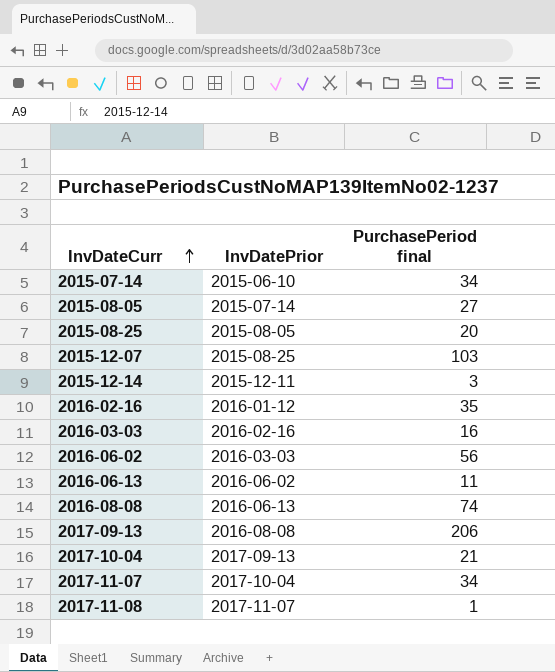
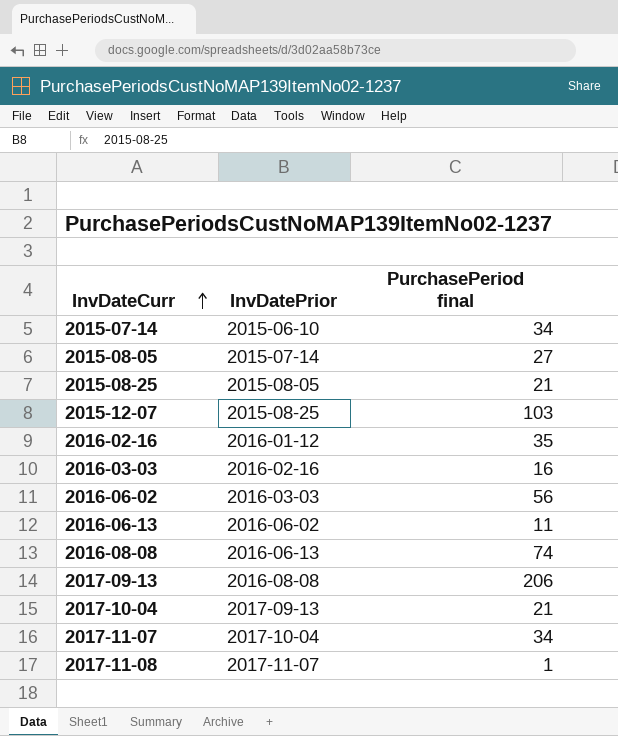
row 2015-12-14: 2015-12-11 | 3 -> none
2015-08-25 | PurchasePeriod final: 20 -> 21

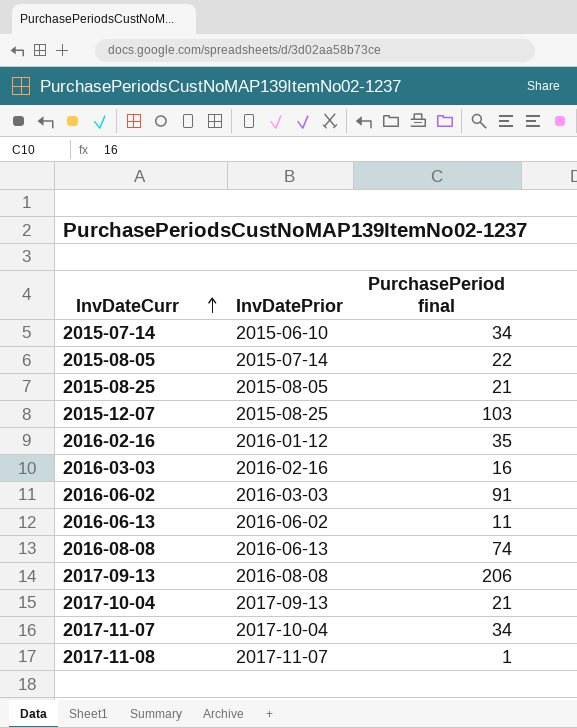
2015-08-05 | PurchasePeriod final: 27 -> 22
2016-06-02 | PurchasePeriod final: 56 -> 91

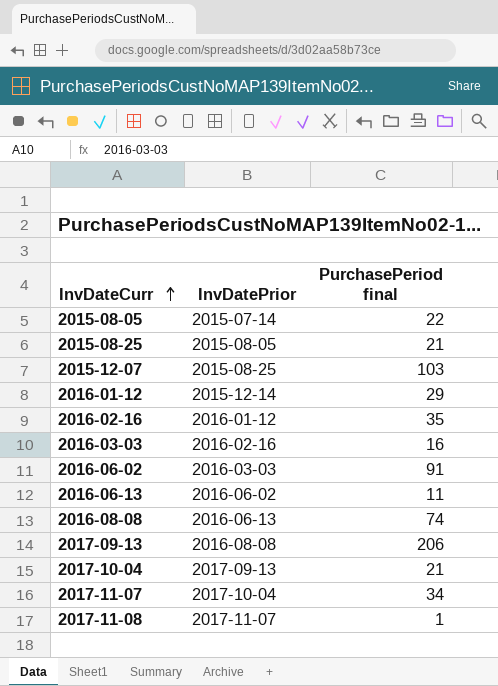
row 2015-07-14: 2015-06-10 | 34 -> none
row 2016-01-12: none -> 2015-12-14 | 29

